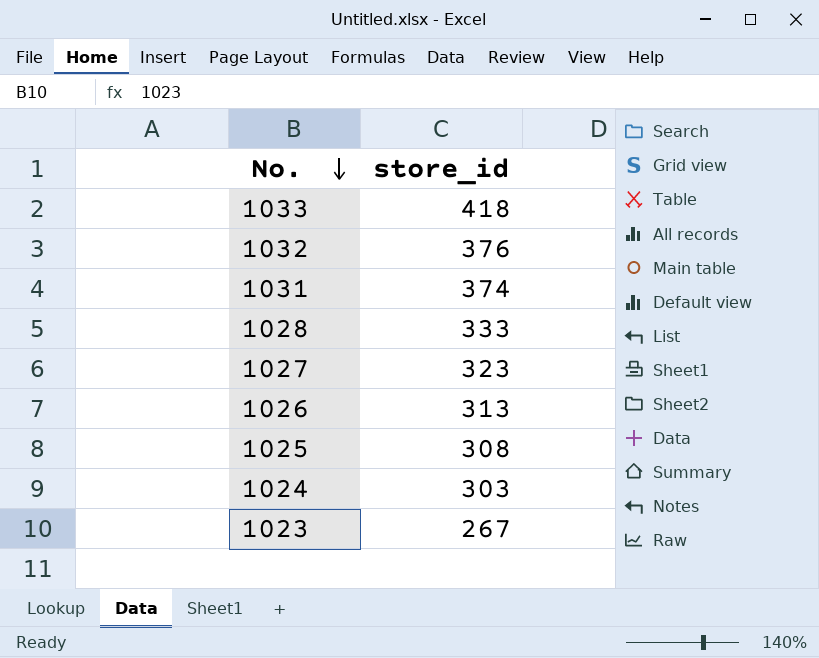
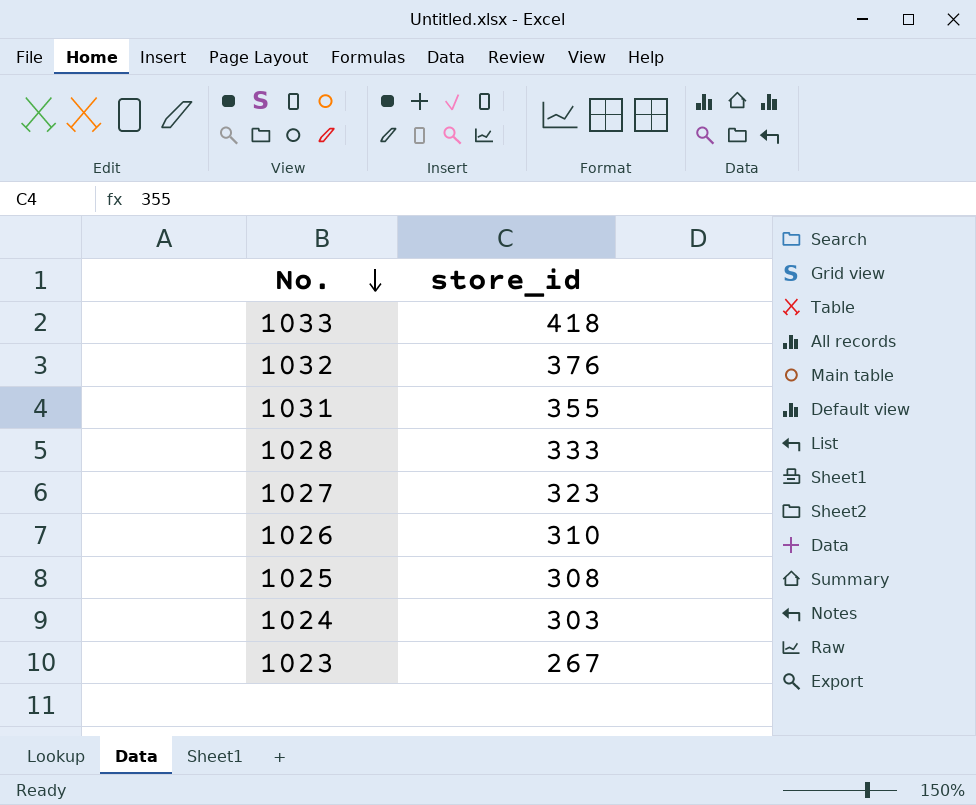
1031 | store_id: 374 -> 355
1026 | store_id: 313 -> 310

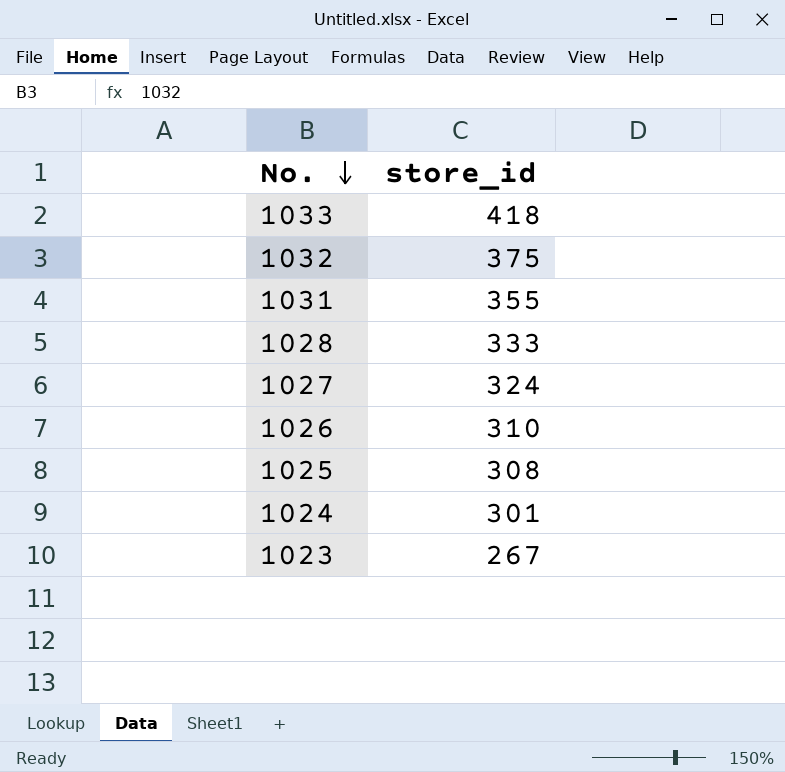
1032 | store_id: 376 -> 375
1027 | store_id: 323 -> 324
1024 | store_id: 303 -> 301

